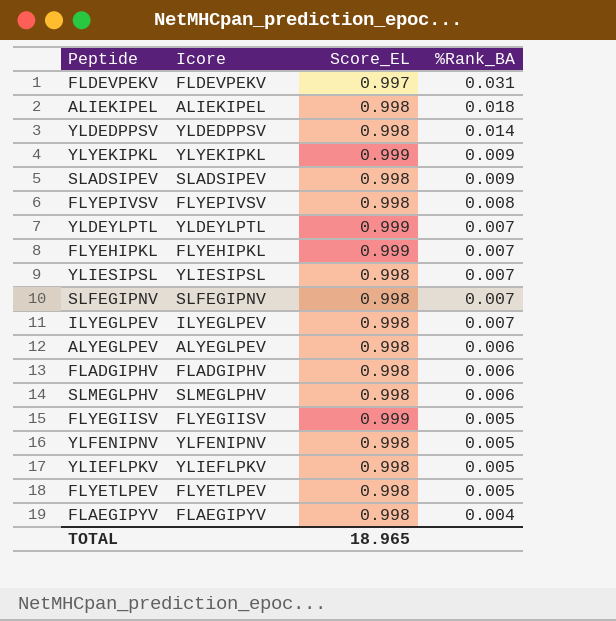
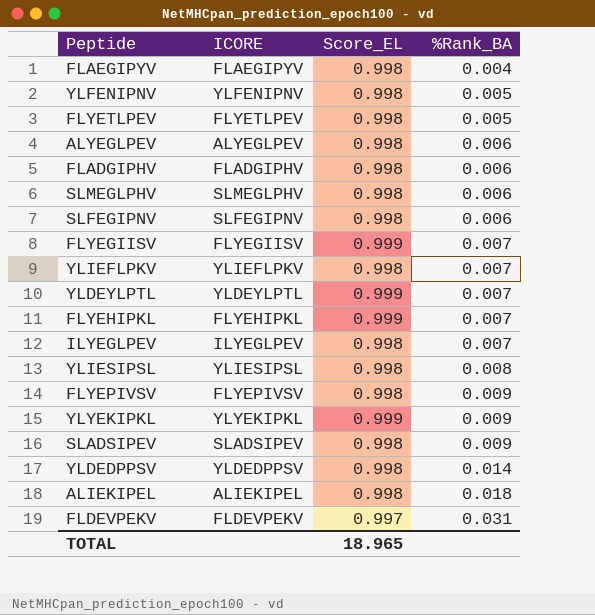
row order: %Rank_BA descending -> %Rank_BA ascending
column name: Icore -> ICORE
SLFEGIPNV | %Rank_BA: 0.007 -> 0.006
FLYEGIISV | %Rank_BA: 0.005 -> 0.007
YLIEFLPKV | %Rank_BA: 0.005 -> 0.007
YLIESIPSL | %Rank_BA: 0.007 -> 0.008
FLYEPIVSV | %Rank_BA: 0.008 -> 0.009

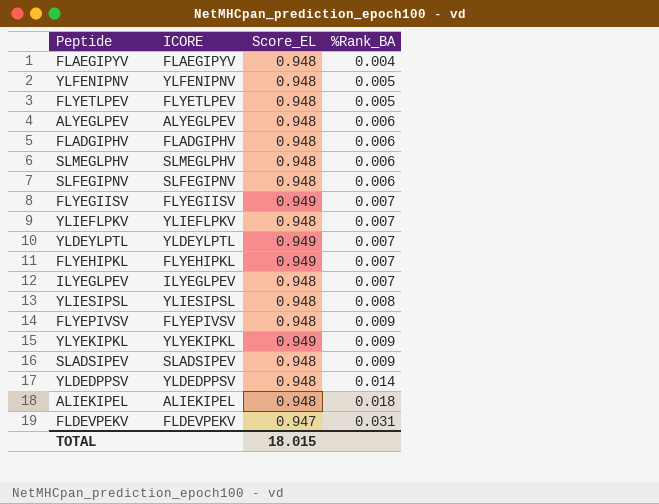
FLAEGIPYV | Score_EL: 0.998 -> 0.948
YLFENIPNV | Score_EL: 0.998 -> 0.948
FLYETLPEV | Score_EL: 0.998 -> 0.948
ALYEGLPEV | Score_EL: 0.998 -> 0.948
FLADGIPHV | Score_EL: 0.998 -> 0.948
SLMEGLPHV | Score_EL: 0.998 -> 0.948
SLFEGIPNV | Score_EL: 0.998 -> 0.948
FLYEGIISV | Score_EL: 0.999 -> 0.949
YLIEFLPKV | Score_EL: 0.998 -> 0.948
YLDEYLPTL | Score_EL: 0.999 -> 0.949
FLYEHIPKL | Score_EL: 0.999 -> 0.949
ILYEGLPEV | Score_EL: 0.998 -> 0.948
YLIESIPSL | Score_EL: 0.998 -> 0.948
FLYEPIVSV | Score_EL: 0.998 -> 0.948
YLYEKIPKL | Score_EL: 0.999 -> 0.949
SLADSIPEV | Score_EL: 0.998 -> 0.948
YLDEDPPSV | Score_EL: 0.998 -> 0.948
ALIEKIPEL | Score_EL: 0.998 -> 0.948
FLDEVPEKV | Score_EL: 0.997 -> 0.947
TOTAL | Score_EL: 18.965 -> 18.015

